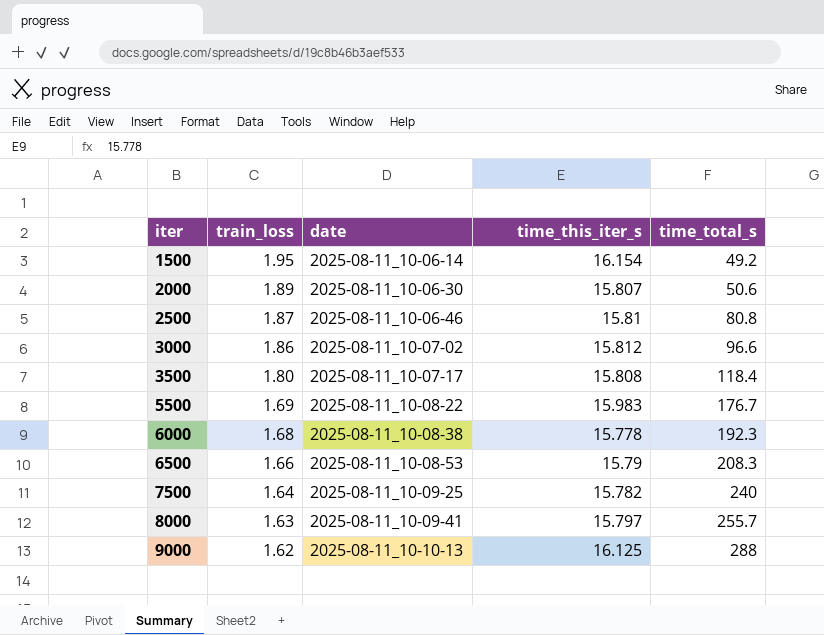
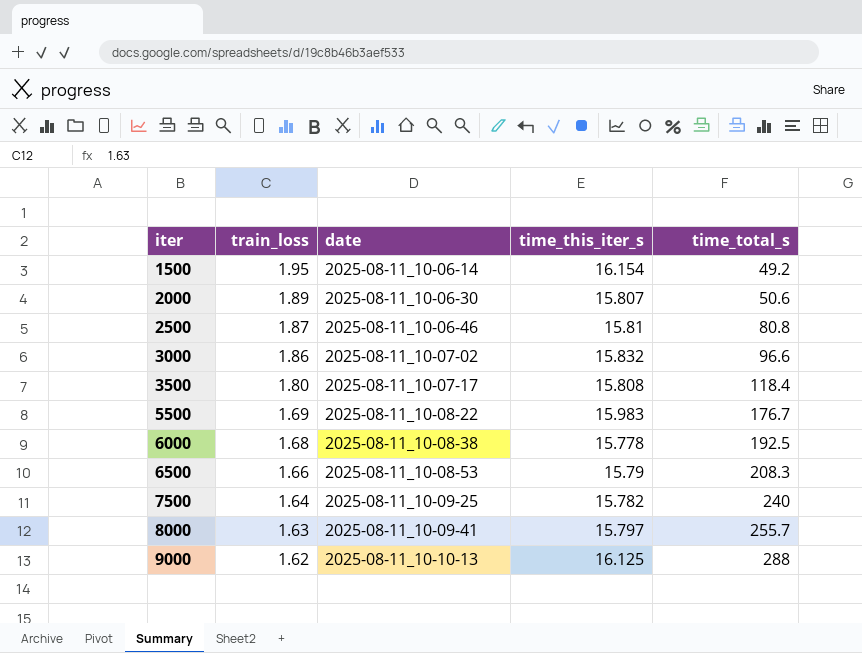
3000 | time_this_iter_s: 15.812 -> 15.832
6000 | time_total_s: 192.3 -> 192.5

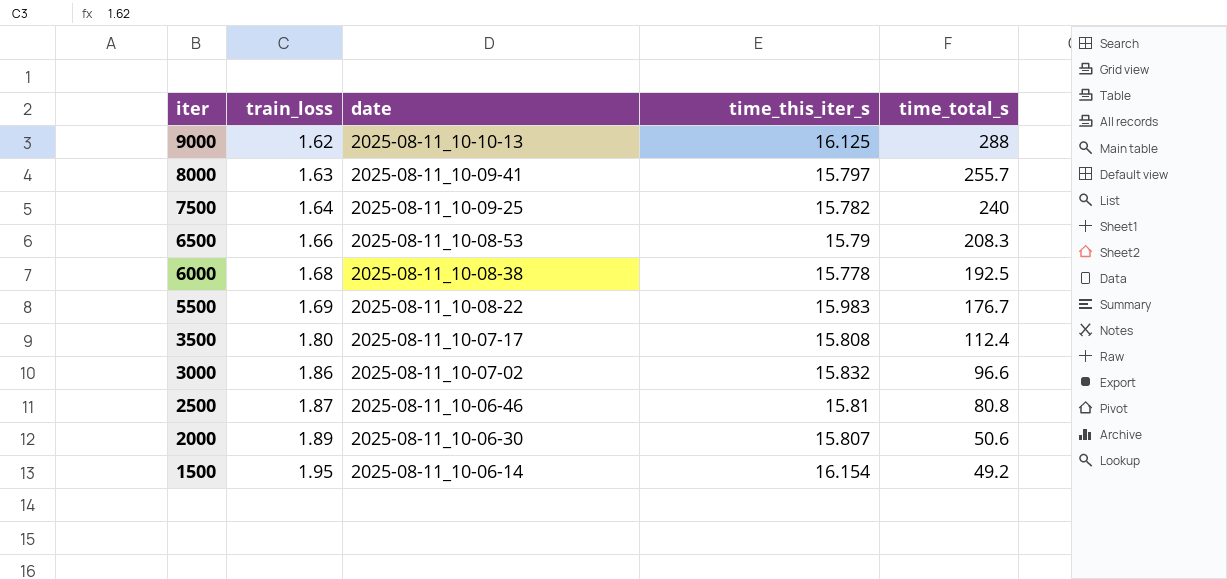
row order: iter ascending -> iter descending
3500 | time_total_s: 118.4 -> 112.4

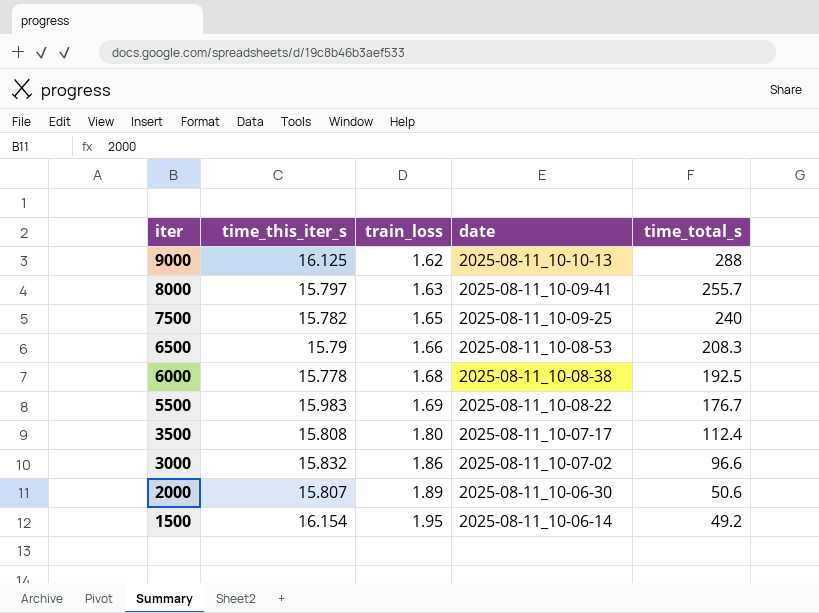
column time_this_iter_s | position: 4 -> 2
row 2500: 1.87 | 2025-08-11_10-06-46 | 15.81 | 80.8 -> none
7500 | train_loss: 1.64 -> 1.65

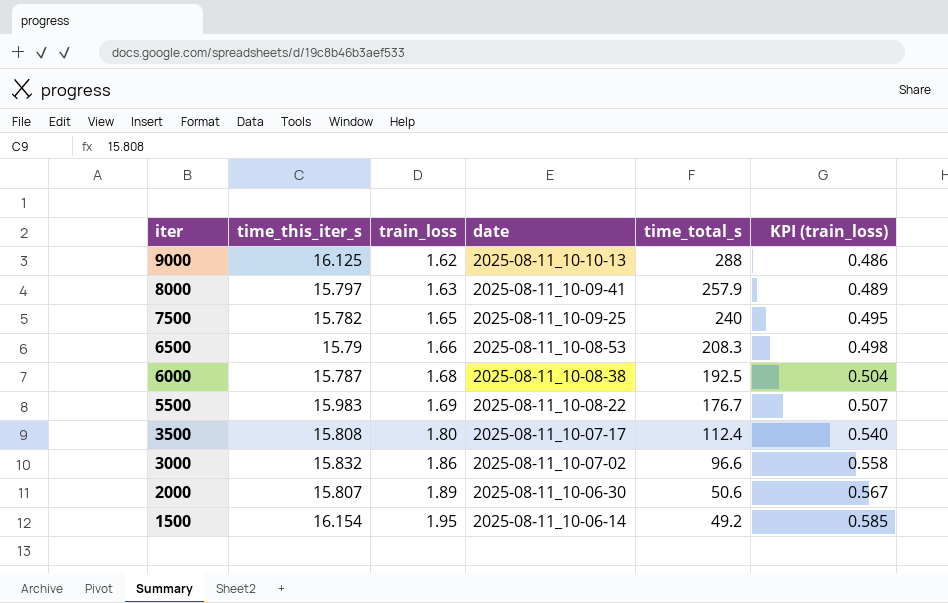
column KPI (train_loss) | formula: none -> [train_loss] * 0.3
8000 | time_total_s: 255.7 -> 257.9
6000 | time_this_iter_s: 15.778 -> 15.787

